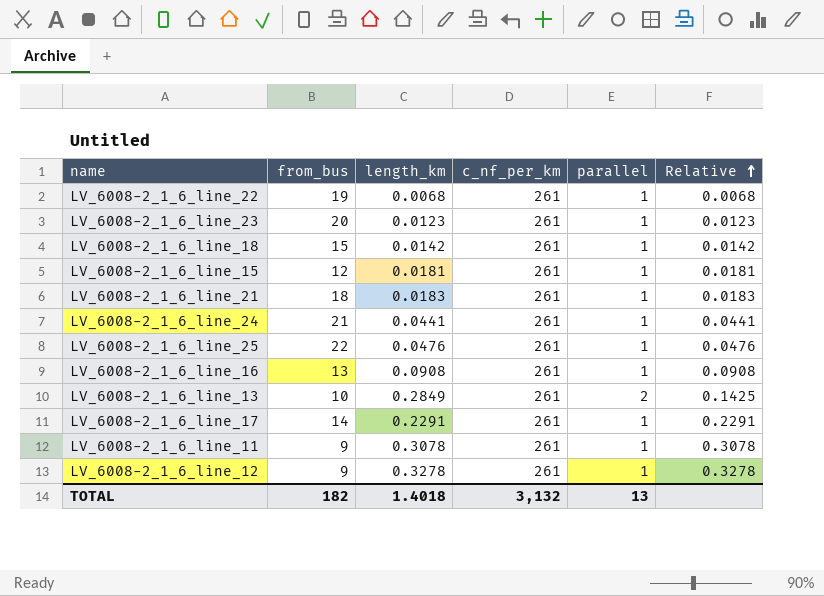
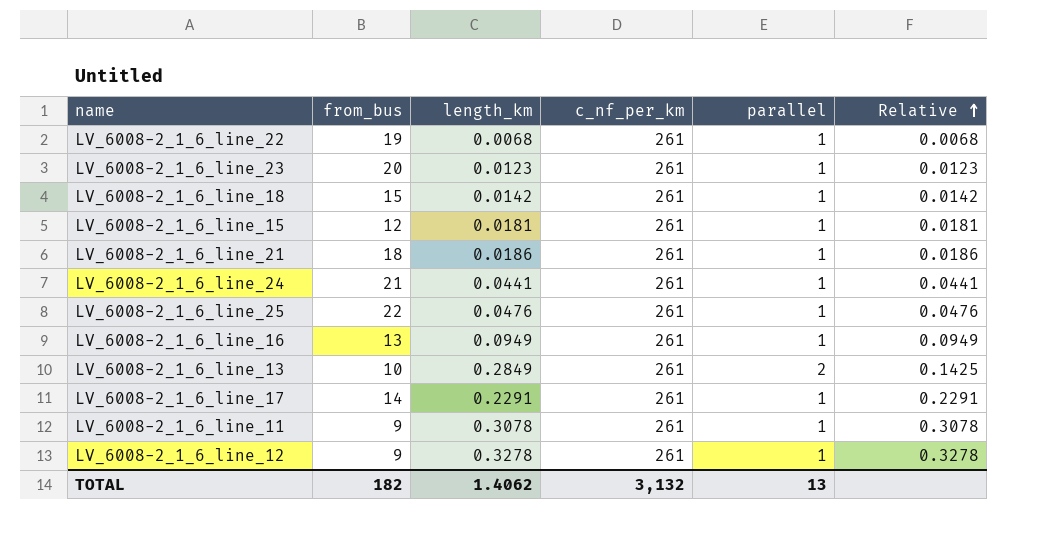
LV_6008-2_1_6_line_21 | length_km: 0.0183 -> 0.0186
LV_6008-2_1_6_line_21 | Relative: 0.0183 -> 0.0186
LV_6008-2_1_6_line_16 | length_km: 0.0908 -> 0.0949
LV_6008-2_1_6_line_16 | Relative: 0.0908 -> 0.0949
TOTAL | length_km: 1.4018 -> 1.4062

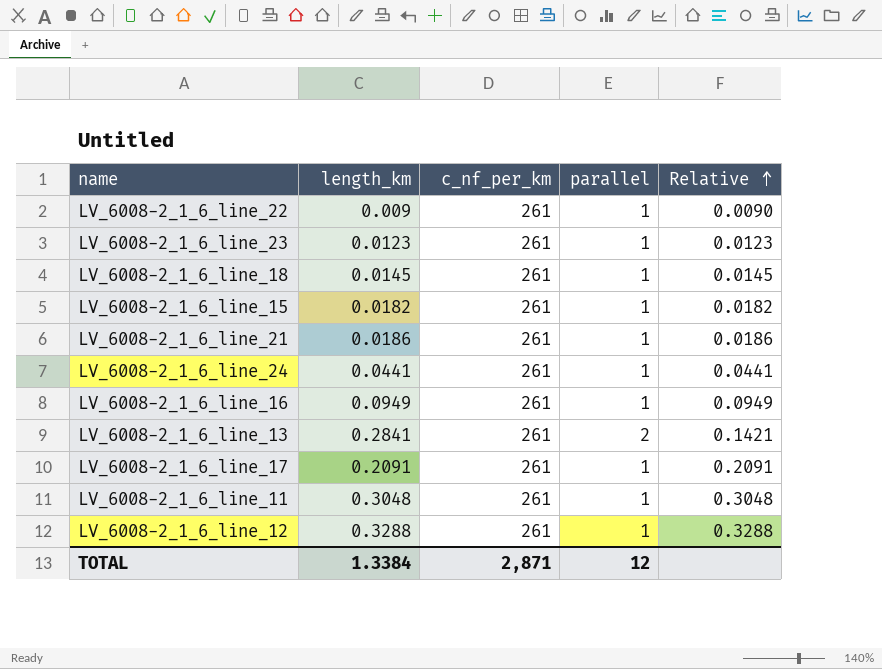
column from_bus | position: 2 -> none
row LV_6008-2_1_6_line_25: 22 | 0.0476 | 261 | 1 | 0.0476 -> none
LV_6008-2_1_6_line_22 | length_km: 0.0068 -> 0.009
LV_6008-2_1_6_line_22 | Relative: 0.0068 -> 0.0090
LV_6008-2_1_6_line_18 | length_km: 0.0142 -> 0.0145
LV_6008-2_1_6_line_18 | Relative: 0.0142 -> 0.0145
LV_6008-2_1_6_line_15 | length_km: 0.0181 -> 0.0182
LV_6008-2_1_6_line_15 | Relative: 0.0181 -> 0.0182
LV_6008-2_1_6_line_13 | length_km: 0.2849 -> 0.2841
LV_6008-2_1_6_line_13 | Relative: 0.1425 -> 0.1421
LV_6008-2_1_6_line_17 | length_km: 0.2291 -> 0.2091
LV_6008-2_1_6_line_17 | Relative: 0.2291 -> 0.2091
LV_6008-2_1_6_line_11 | length_km: 0.3078 -> 0.3048
LV_6008-2_1_6_line_11 | Relative: 0.3078 -> 0.3048
LV_6008-2_1_6_line_12 | length_km: 0.3278 -> 0.3288
LV_6008-2_1_6_line_12 | Relative: 0.3278 -> 0.3288
TOTAL | length_km: 1.4062 -> 1.3384
TOTAL | c_nf_per_km: 3,132 -> 2,871
TOTAL | parallel: 13 -> 12

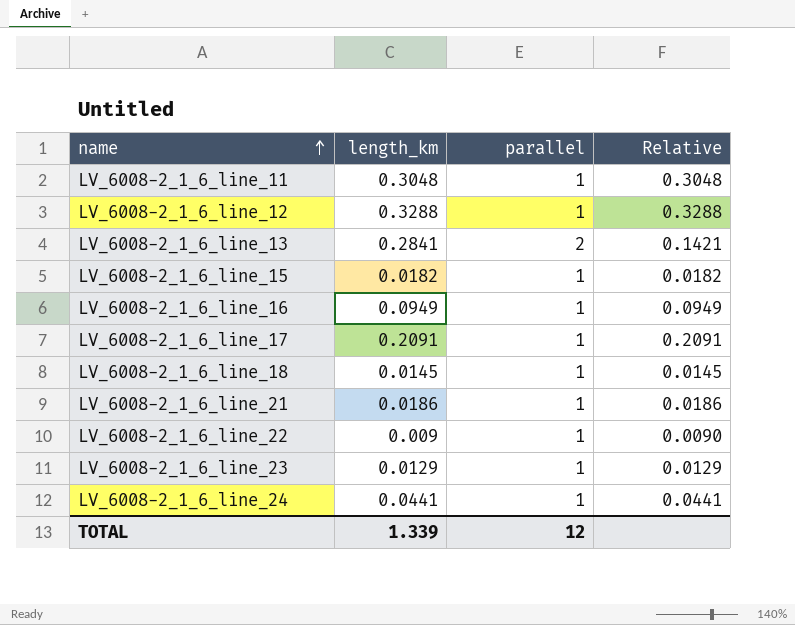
row order: Relative ascending -> name ascending
column c_nf_per_km | position: 3 -> none
LV_6008-2_1_6_line_23 | length_km: 0.0123 -> 0.0129
LV_6008-2_1_6_line_23 | Relative: 0.0123 -> 0.0129
TOTAL | length_km: 1.3384 -> 1.339

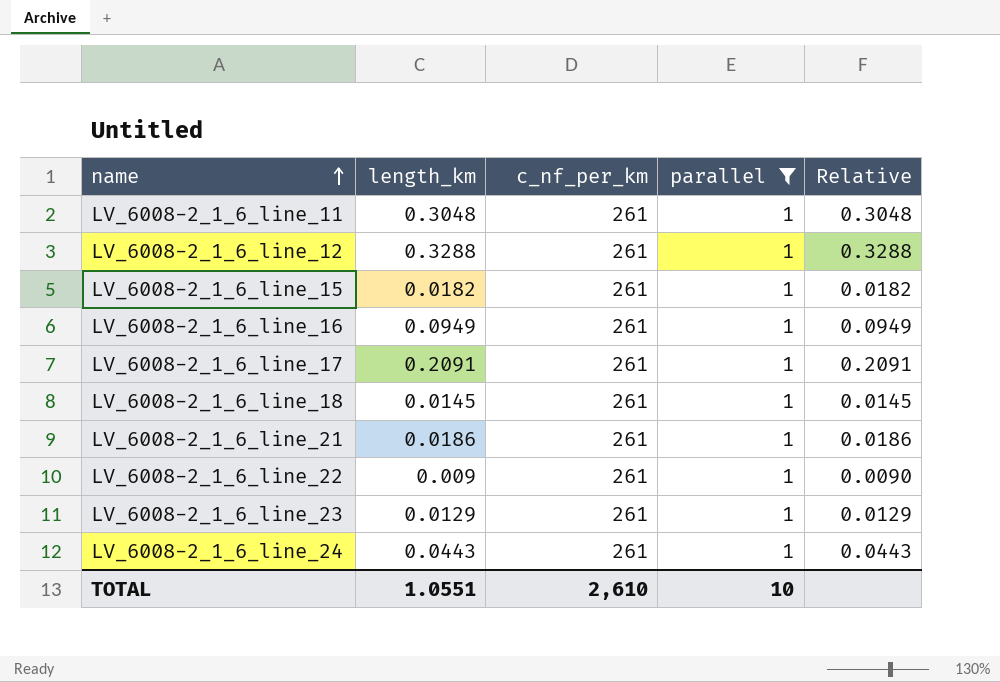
filter: none -> parallel = 1
column c_nf_per_km | position: none -> 3
LV_6008-2_1_6_line_24 | length_km: 0.0441 -> 0.0443
LV_6008-2_1_6_line_24 | Relative: 0.0441 -> 0.0443
TOTAL | length_km: 1.339 -> 1.0551
TOTAL | parallel: 12 -> 10

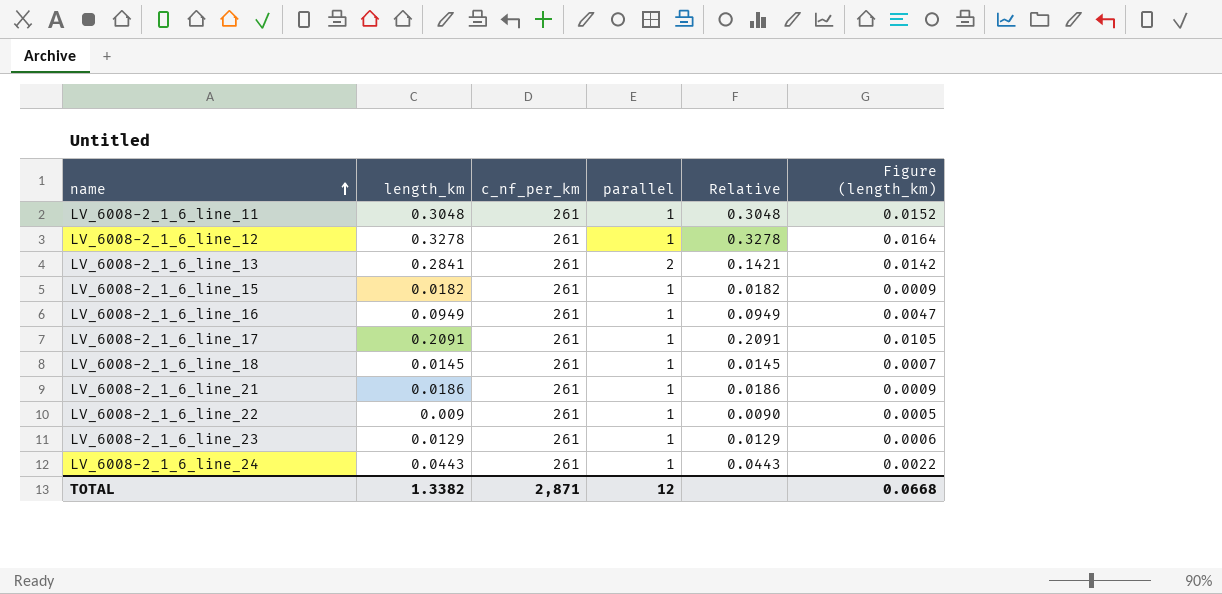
filter: parallel = 1 -> none
column Figure (length_km) | formula: none -> [length_km] * 0.05
LV_6008-2_1_6_line_12 | length_km: 0.3288 -> 0.3278
LV_6008-2_1_6_line_12 | Relative: 0.3288 -> 0.3278
TOTAL | length_km: 1.0551 -> 1.3382
TOTAL | c_nf_per_km: 2,610 -> 2,871
TOTAL | parallel: 10 -> 12

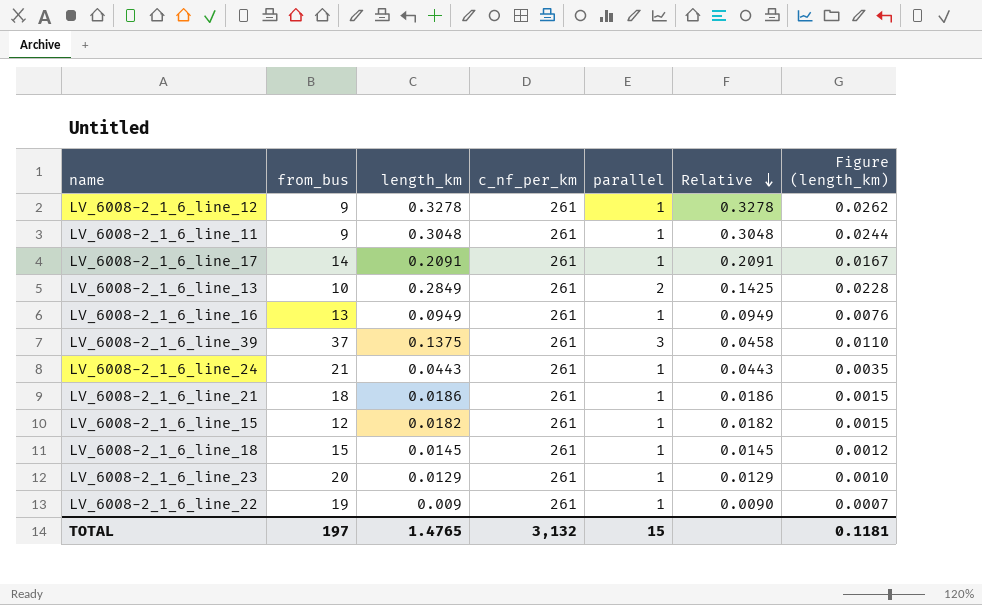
row order: name ascending -> Relative descending
column from_bus | position: none -> 2
column Figure (length_km) | formula: [length_km] * 0.05 -> [length_km] * 0.08
LV_6008-2_1_6_line_13 | length_km: 0.2841 -> 0.2849
LV_6008-2_1_6_line_13 | Relative: 0.1421 -> 0.1425
row LV_6008-2_1_6_line_39: none -> 37 | 0.1375 | 261 | 3 | 0.0458 | 0.0110
TOTAL | length_km: 1.3382 -> 1.4765
TOTAL | c_nf_per_km: 2,871 -> 3,132
TOTAL | parallel: 12 -> 15
TOTAL | Figure (length_km): 0.0668 -> 0.1181

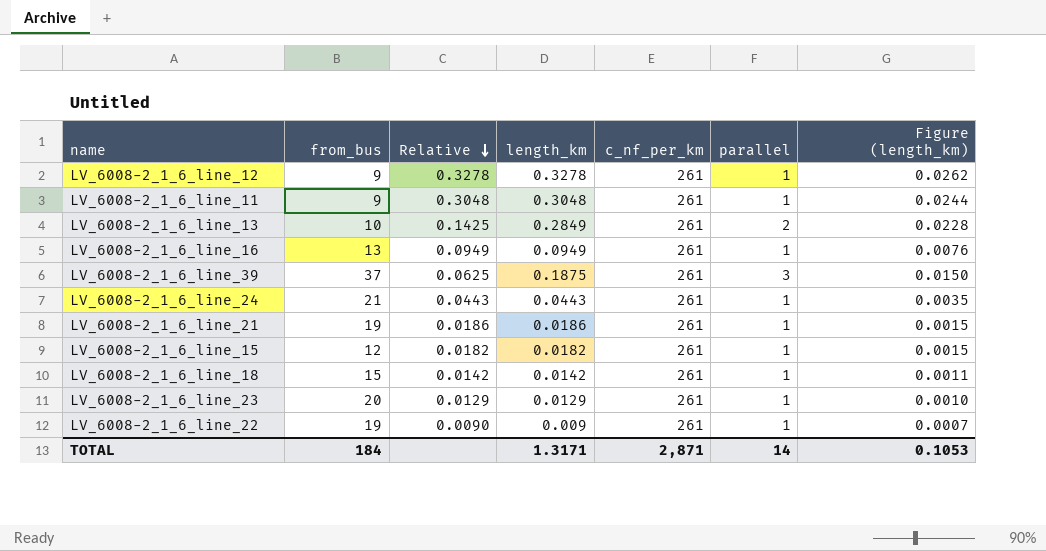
column Relative | position: 6 -> 3
row LV_6008-2_1_6_line_17: 14 | 0.2091 | 261 | 1 | 0.2091 | 0.0167 -> none
LV_6008-2_1_6_line_39 | Relative: 0.0458 -> 0.0625
LV_6008-2_1_6_line_39 | length_km: 0.1375 -> 0.1875
LV_6008-2_1_6_line_39 | Figure (length_km): 0.0110 -> 0.0150
LV_6008-2_1_6_line_21 | from_bus: 18 -> 19
LV_6008-2_1_6_line_18 | Relative: 0.0145 -> 0.0142
LV_6008-2_1_6_line_18 | length_km: 0.0145 -> 0.0142
LV_6008-2_1_6_line_18 | Figure (length_km): 0.0012 -> 0.0011
TOTAL | from_bus: 197 -> 184
TOTAL | length_km: 1.4765 -> 1.3171
TOTAL | c_nf_per_km: 3,132 -> 2,871
TOTAL | parallel: 15 -> 14
TOTAL | Figure (length_km): 0.1181 -> 0.1053

